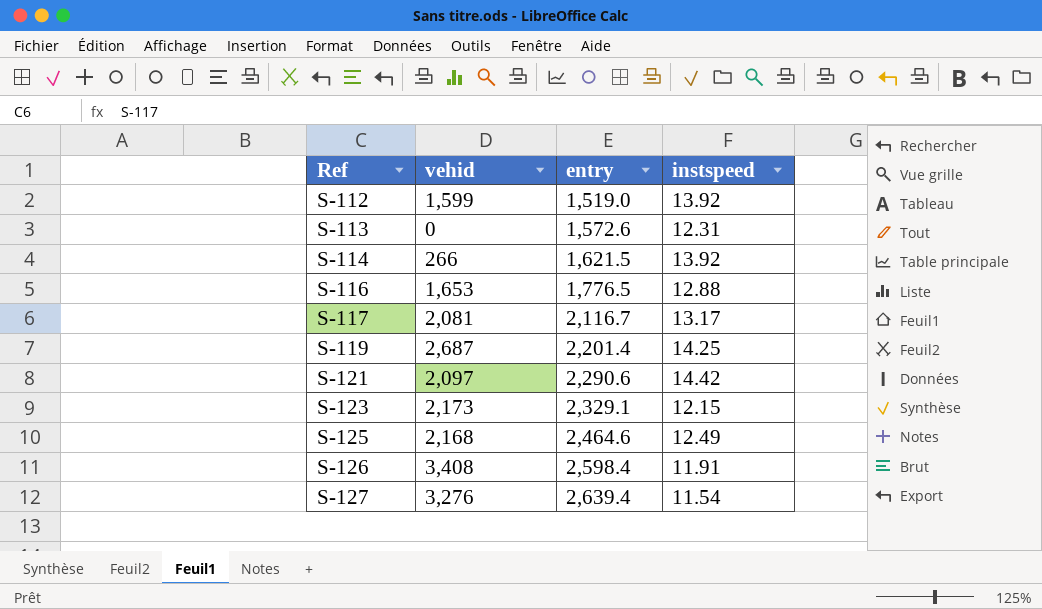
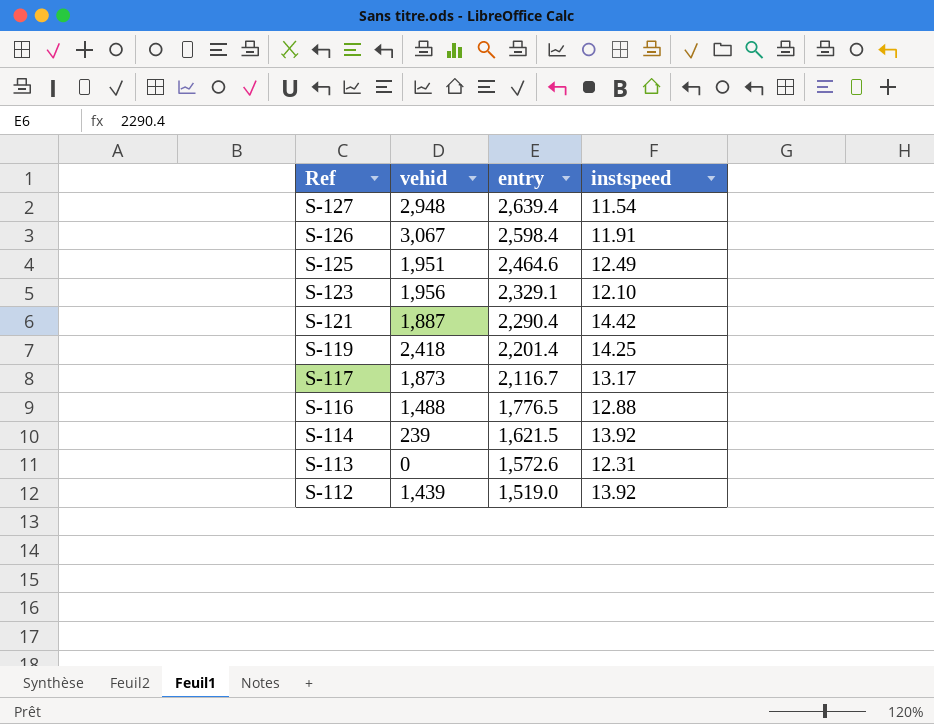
row order: Ref ascending -> Ref descending
S-127 | vehid: 3,276 -> 2,948
S-126 | vehid: 3,408 -> 3,067
S-125 | vehid: 2,168 -> 1,951
S-123 | vehid: 2,173 -> 1,956
S-123 | instspeed: 12.15 -> 12.10
S-121 | vehid: 2,097 -> 1,887
S-121 | entry: 2,290.6 -> 2,290.4
S-119 | vehid: 2,687 -> 2,418
S-117 | vehid: 2,081 -> 1,873
S-116 | vehid: 1,653 -> 1,488
S-114 | vehid: 266 -> 239
S-112 | vehid: 1,599 -> 1,439

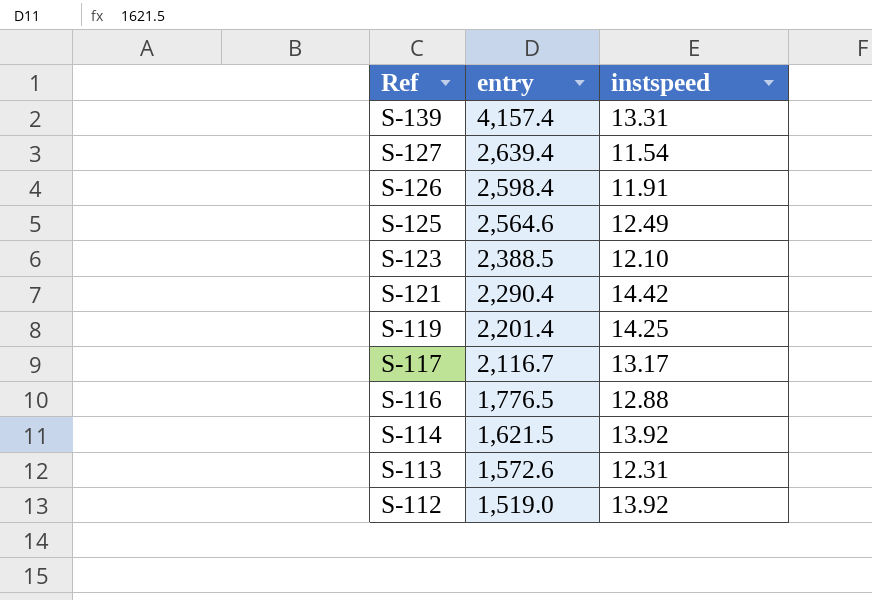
column vehid | position: 2 -> none
row S-139: none -> 4,157.4 | 13.31
S-125 | entry: 2,464.6 -> 2,564.6
S-123 | entry: 2,329.1 -> 2,388.5

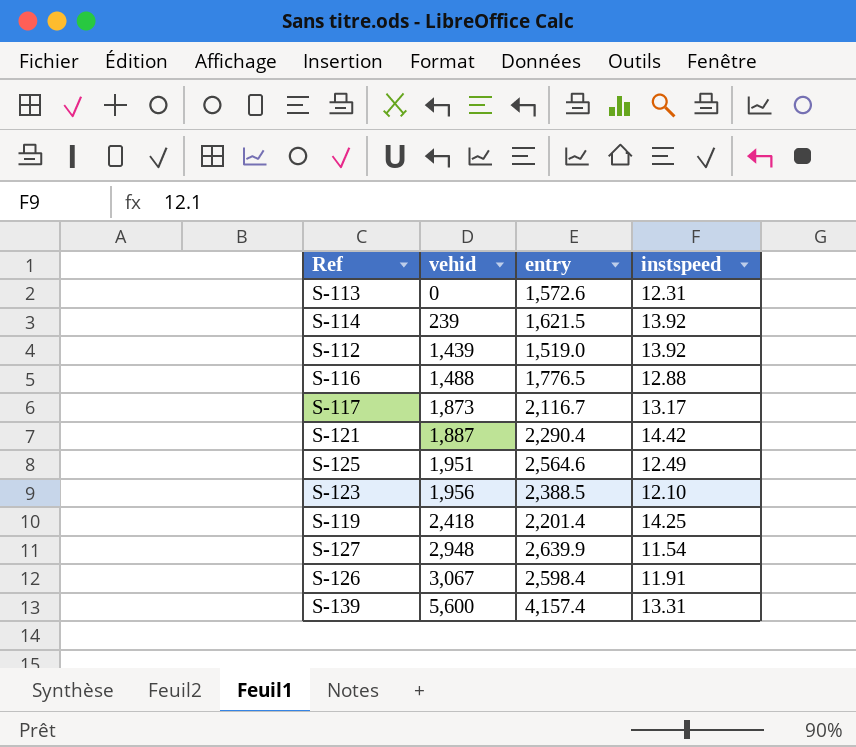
row order: Ref descending -> vehid ascending
column vehid | position: none -> 2
S-127 | entry: 2,639.4 -> 2,639.9

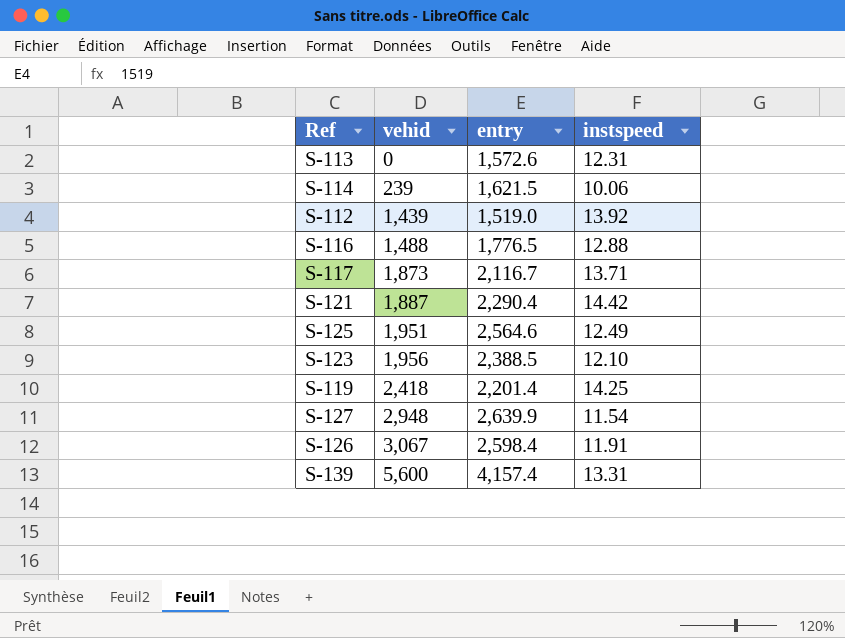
S-114 | instspeed: 13.92 -> 10.06
S-117 | instspeed: 13.17 -> 13.71

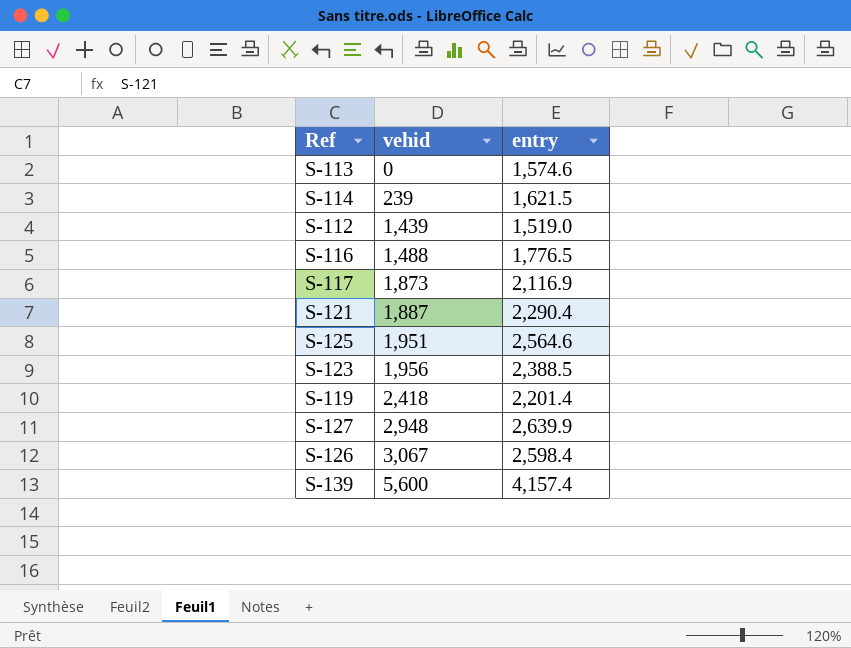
column instspeed | position: 4 -> none
S-113 | entry: 1,572.6 -> 1,574.6
S-117 | entry: 2,116.7 -> 2,116.9

